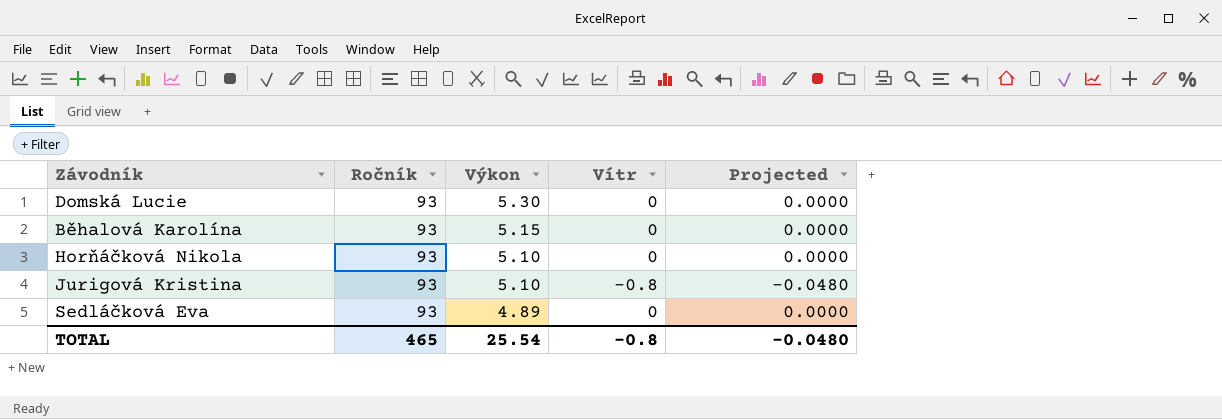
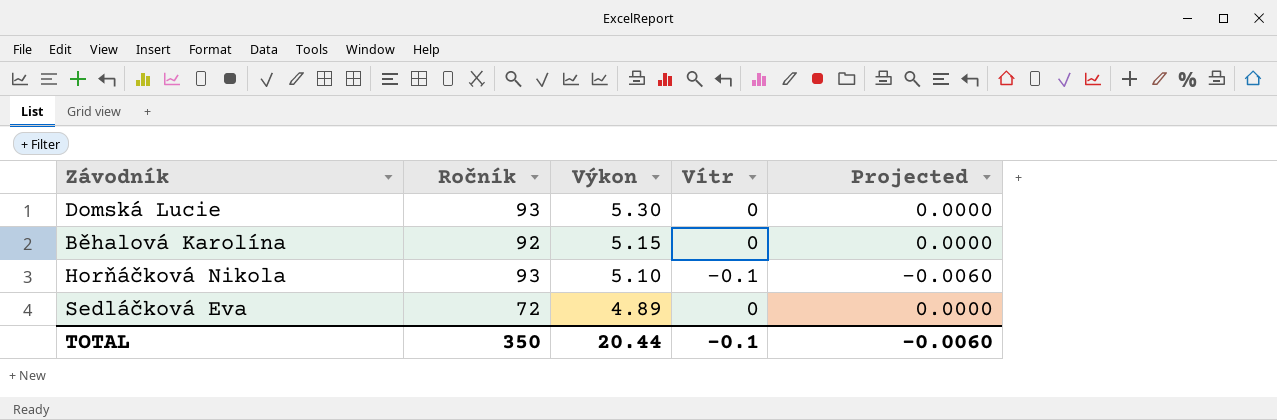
row Jurigová Kristina: 93 | 5.10 | -0.8 | -0.0480 -> none
Běhalová Karolína | Ročník: 93 -> 92
Horňáčková Nikola | Vítr: 0 -> -0.1
Horňáčková Nikola | Projected: 0.0000 -> -0.0060
Sedláčková Eva | Ročník: 93 -> 72
TOTAL | Ročník: 465 -> 350
TOTAL | Výkon: 25.54 -> 20.44
TOTAL | Vítr: -0.8 -> -0.1
TOTAL | Projected: -0.0480 -> -0.0060

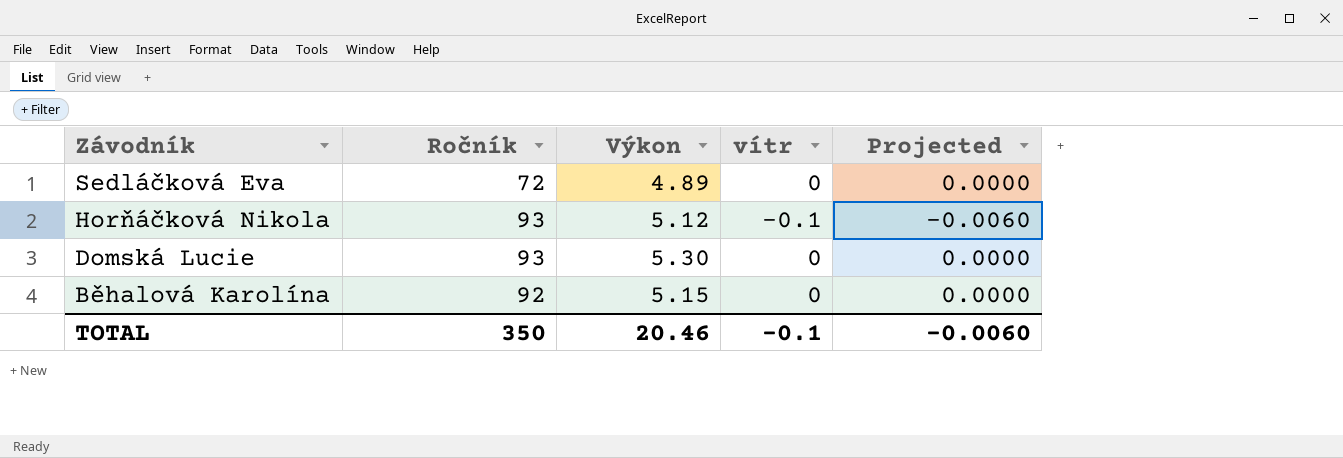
row order: Výkon descending -> Závodník descending
column name: Vítr -> vítr
Horňáčková Nikola | Výkon: 5.10 -> 5.12
TOTAL | Výkon: 20.44 -> 20.46

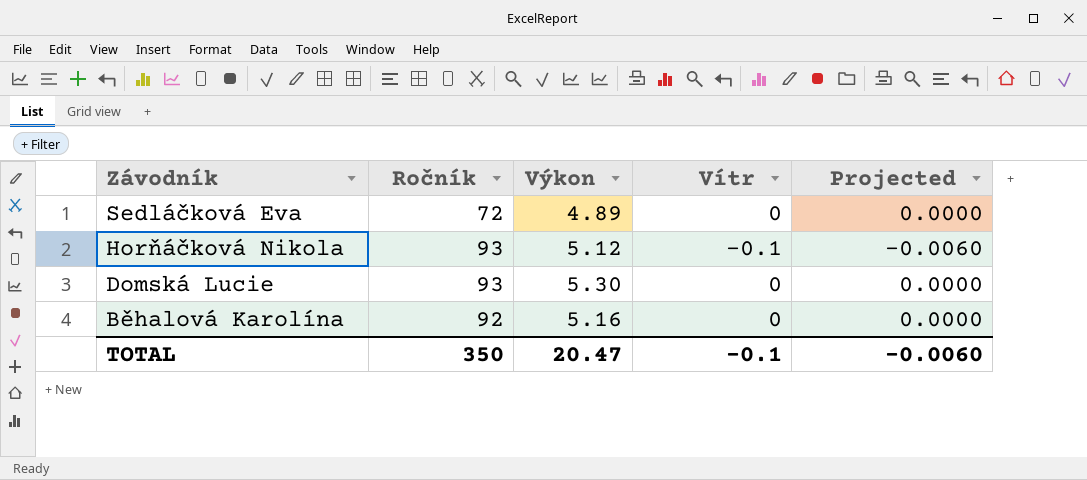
column name: vítr -> Vítr
Běhalová Karolína | Výkon: 5.15 -> 5.16
TOTAL | Výkon: 20.46 -> 20.47

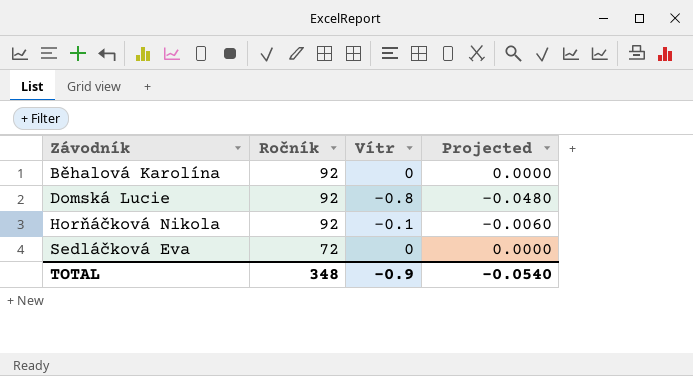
row order: Závodník descending -> Závodník ascending
column Výkon | position: 3 -> none
Domská Lucie | Ročník: 93 -> 92
Domská Lucie | Vítr: 0 -> -0.8
Domská Lucie | Projected: 0.0000 -> -0.0480
Horňáčková Nikola | Ročník: 93 -> 92
TOTAL | Ročník: 350 -> 348
TOTAL | Vítr: -0.1 -> -0.9
TOTAL | Projected: -0.0060 -> -0.0540

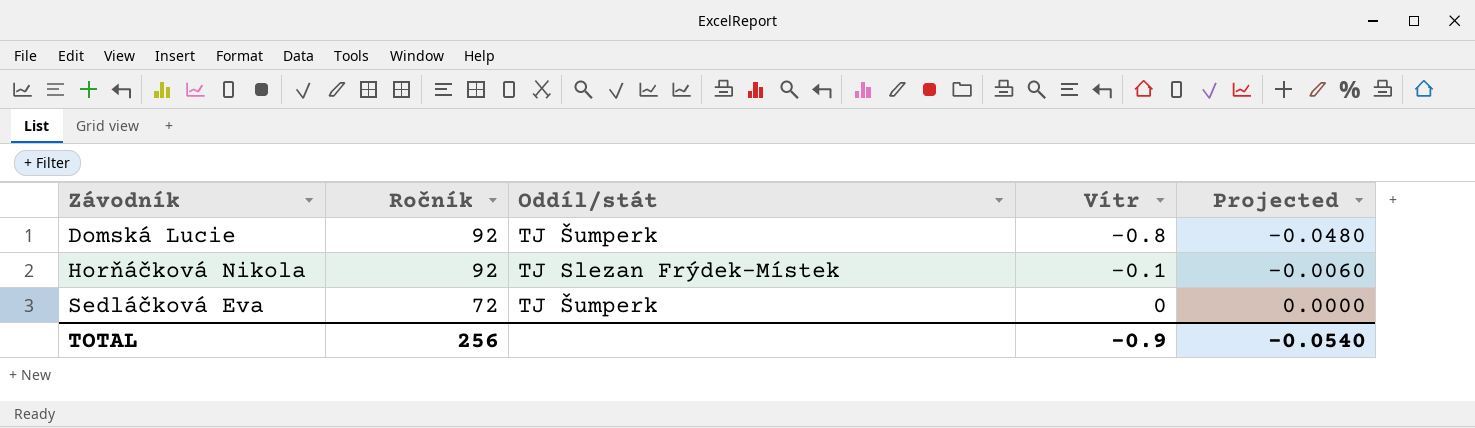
column Oddíl/stát | position: none -> 3
row Běhalová Karolína: 92 | 0 | 0.0000 -> none
TOTAL | Ročník: 348 -> 256

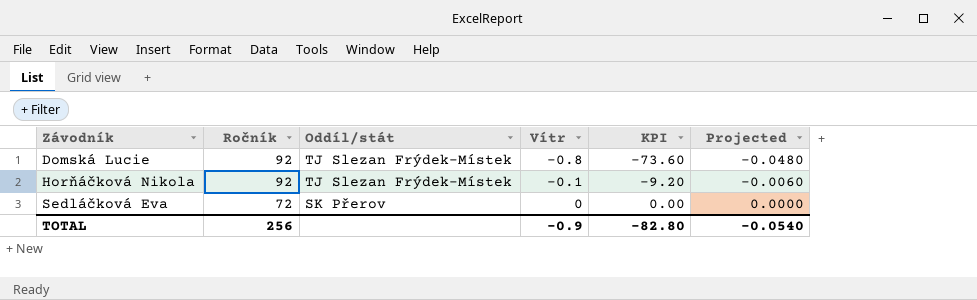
column KPI | formula: none -> [Ročník] * [Vítr]
Domská Lucie | Oddíl/stát: TJ Šumperk -> TJ Slezan Frýdek-Místek
Sedláčková Eva | Oddíl/stát: TJ Šumperk -> SK Přerov

